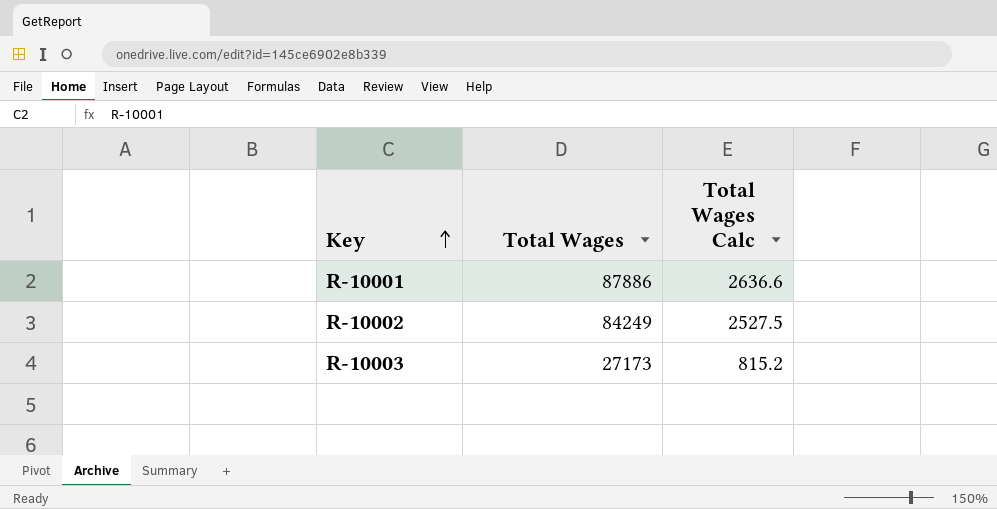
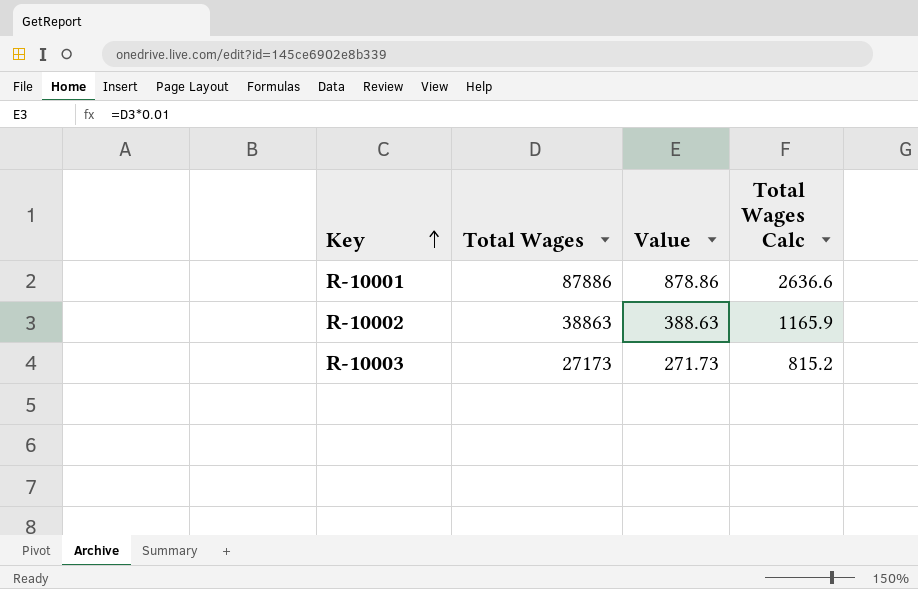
column Value | formula: none -> [Total Wages] * 0.01
R-10002 | Total Wages: 84249 -> 38863
R-10002 | Total Wages Calc: 2527.5 -> 1165.9

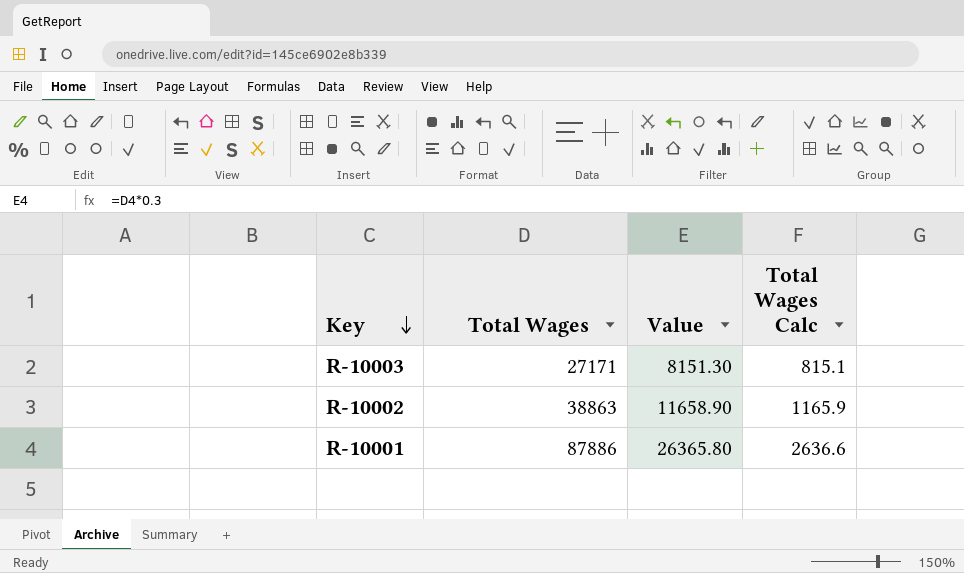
row order: Key ascending -> Key descending
column Value | formula: [Total Wages] * 0.01 -> [Total Wages] * 0.3
R-10003 | Total Wages: 27173 -> 27171
R-10003 | Total Wages Calc: 815.2 -> 815.1

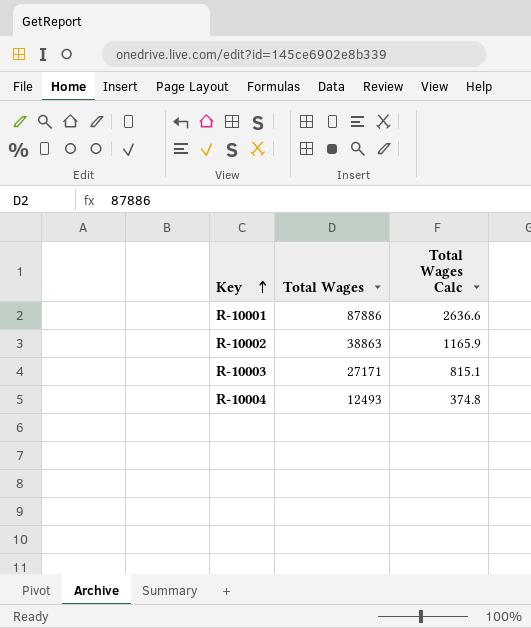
row order: Key descending -> Key ascending
column Value | formula: [Total Wages] * 0.3 -> none
row R-10004: none -> 12493 | 374.8

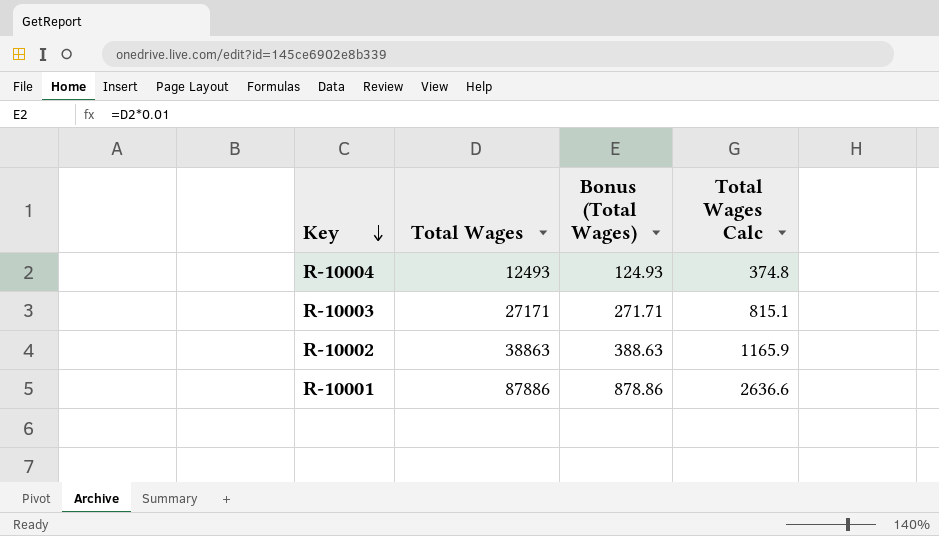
row order: Key ascending -> Key descending
column Bonus (Total Wages) | formula: none -> [Total Wages] * 0.01

